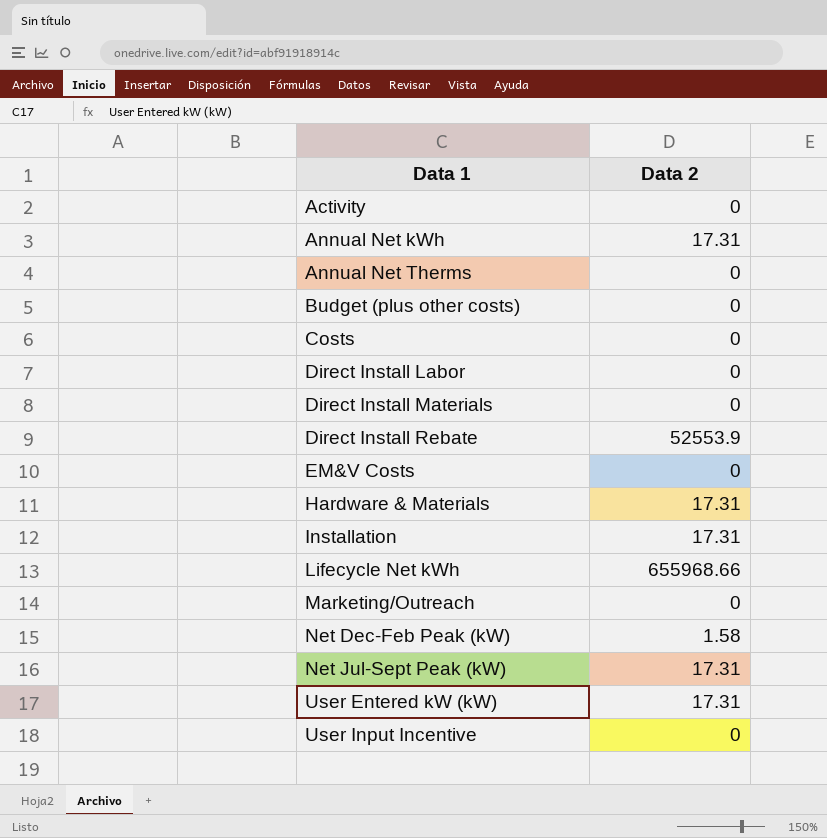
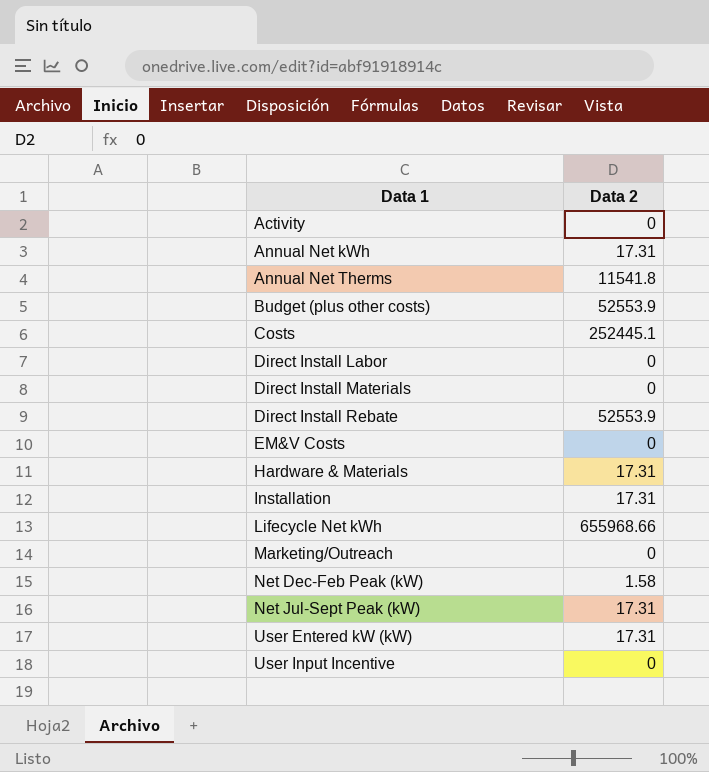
Annual Net Therms | Data 2: 0 -> 11541.8
Budget (plus other costs) | Data 2: 0 -> 52553.9
Costs | Data 2: 0 -> 252445.1

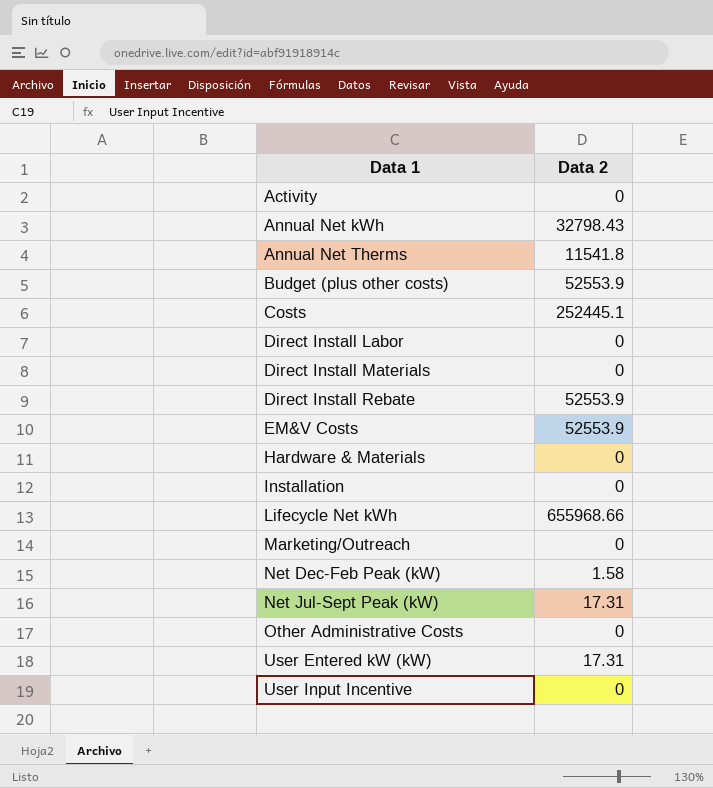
Annual Net kWh | Data 2: 17.31 -> 32798.43
EM&V Costs | Data 2: 0 -> 52553.9
Hardware & Materials | Data 2: 17.31 -> 0
Installation | Data 2: 17.31 -> 0
row Other Administrative Costs: none -> 0

